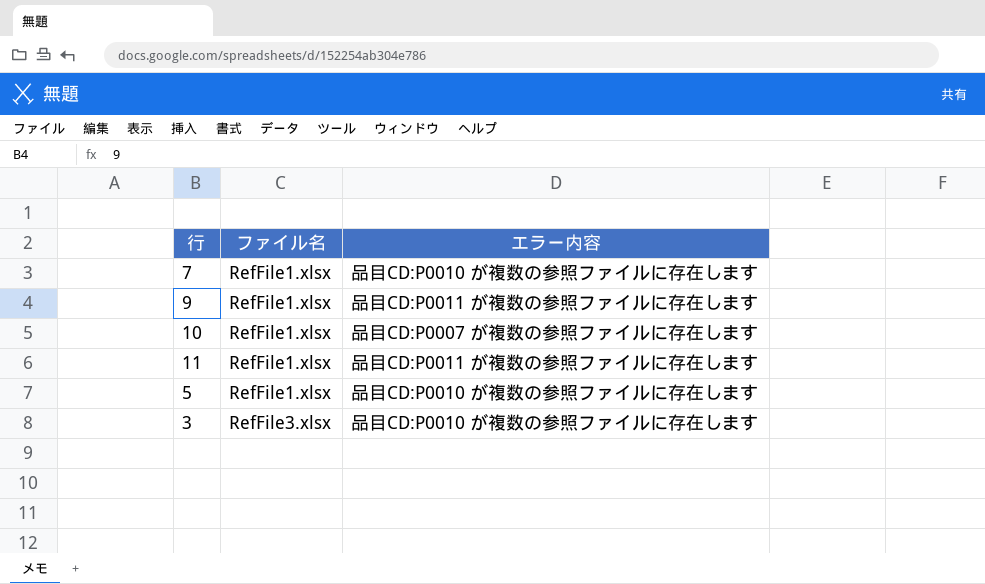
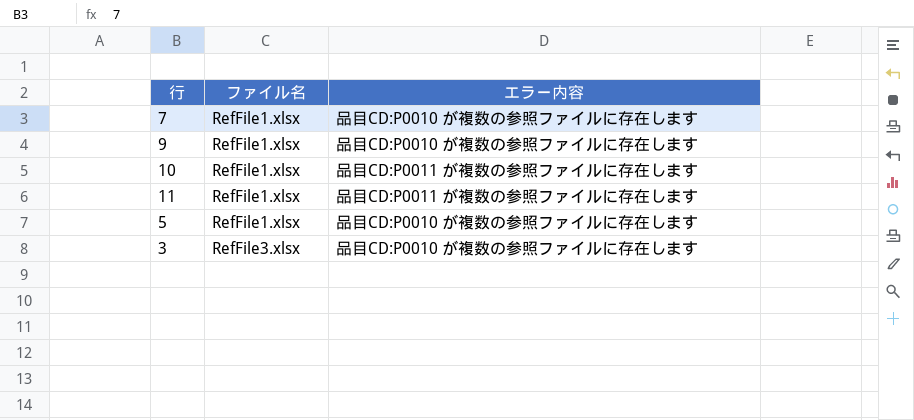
9 | エラー内容: 品目CD:P0011 が複数の参照ファイルに存在します -> 品目CD:P0010 が複数の参照ファイルに存在します
10 | エラー内容: 品目CD:P0007 が複数の参照ファイルに存在します -> 品目CD:P0011 が複数の参照ファイルに存在します

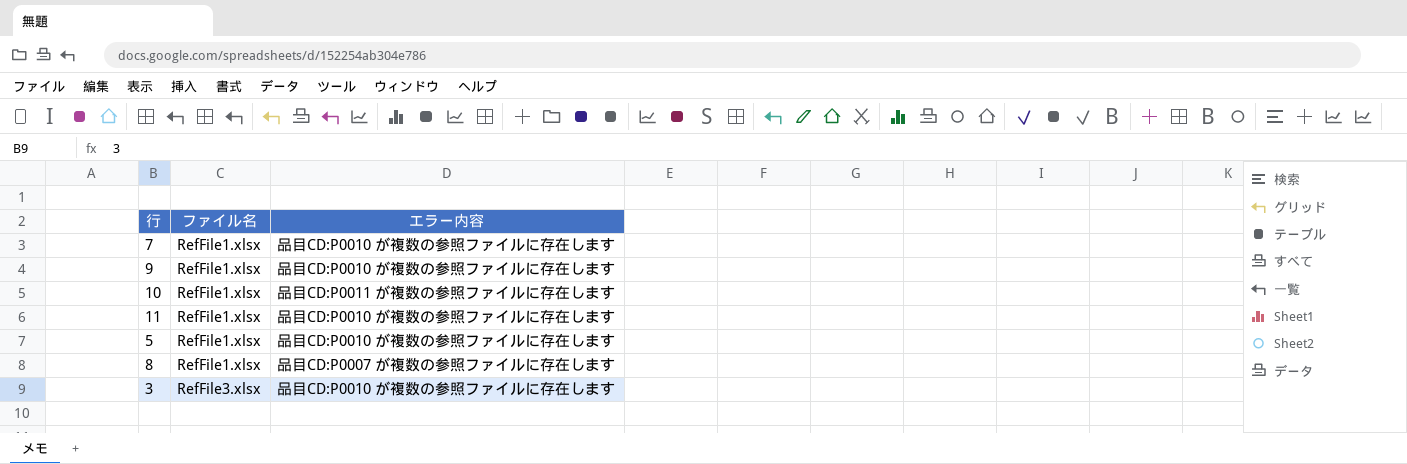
11 | エラー内容: 品目CD:P0011 が複数の参照ファイルに存在します -> 品目CD:P0010 が複数の参照ファイルに存在します
row 8: none -> RefFile1.xlsx | 品目CD:P0007 が複数の参照ファイルに存在します

